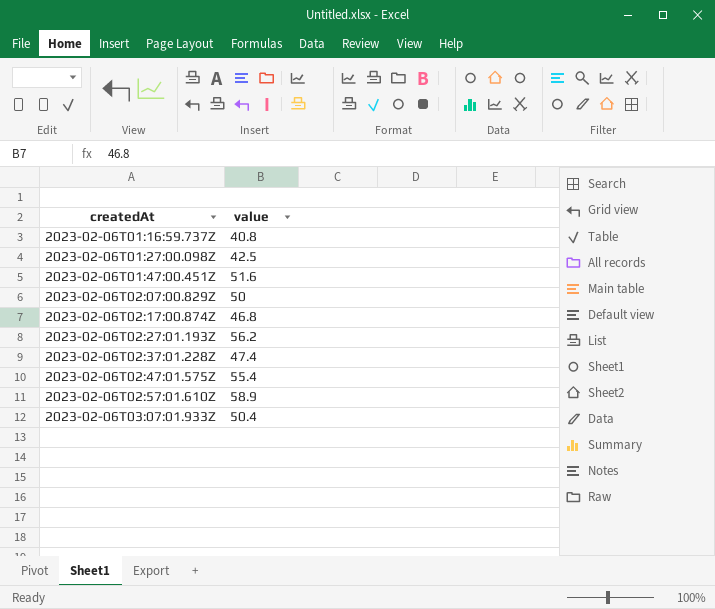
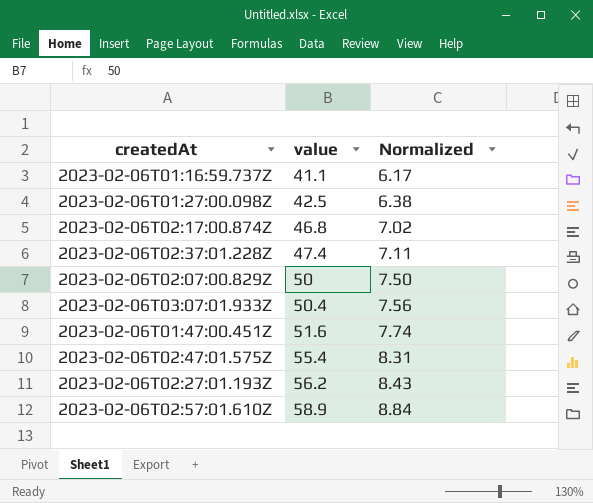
row order: createdAt ascending -> value ascending
column Normalized | formula: none -> [value] * 0.15
2023-02-06T01:16:59.737Z | value: 40.8 -> 41.1

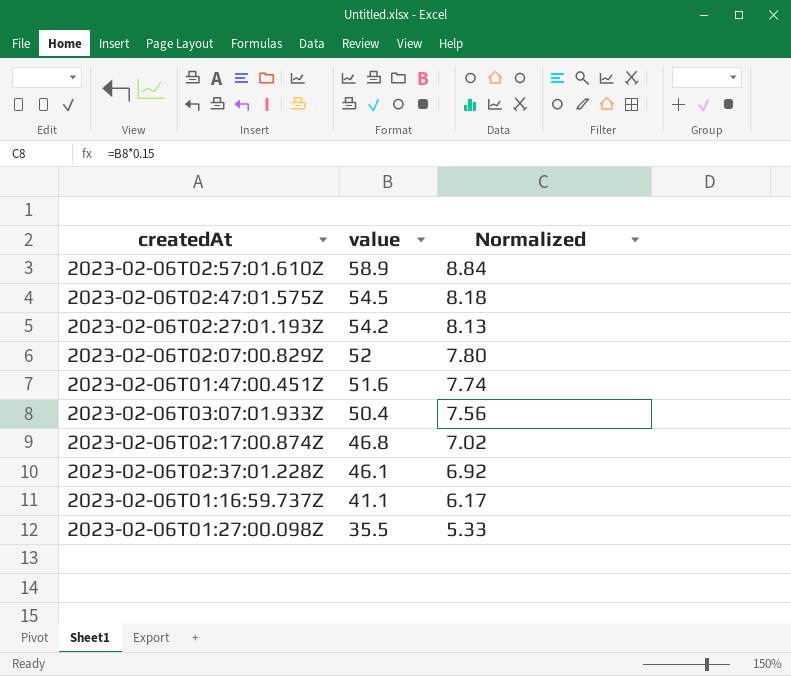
row order: value ascending -> value descending
2023-02-06T02:47:01.575Z | value: 55.4 -> 54.5
2023-02-06T02:47:01.575Z | Normalized: 8.31 -> 8.18
2023-02-06T02:27:01.193Z | value: 56.2 -> 54.2
2023-02-06T02:27:01.193Z | Normalized: 8.43 -> 8.13
2023-02-06T02:07:00.829Z | value: 50 -> 52
2023-02-06T02:07:00.829Z | Normalized: 7.50 -> 7.80
2023-02-06T02:37:01.228Z | value: 47.4 -> 46.1
2023-02-06T02:37:01.228Z | Normalized: 7.11 -> 6.92
2023-02-06T01:27:00.098Z | value: 42.5 -> 35.5
2023-02-06T01:27:00.098Z | Normalized: 6.38 -> 5.33

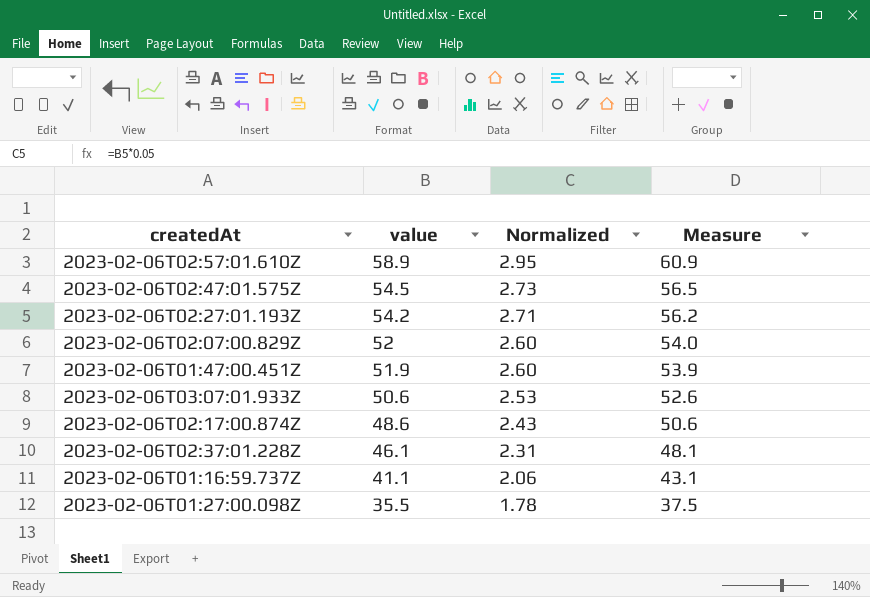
column Normalized | formula: [value] * 0.15 -> [value] * 0.05
column Measure | formula: none -> [value] + 2
2023-02-06T01:47:00.451Z | value: 51.6 -> 51.9
2023-02-06T03:07:01.933Z | value: 50.4 -> 50.6
2023-02-06T02:17:00.874Z | value: 46.8 -> 48.6

